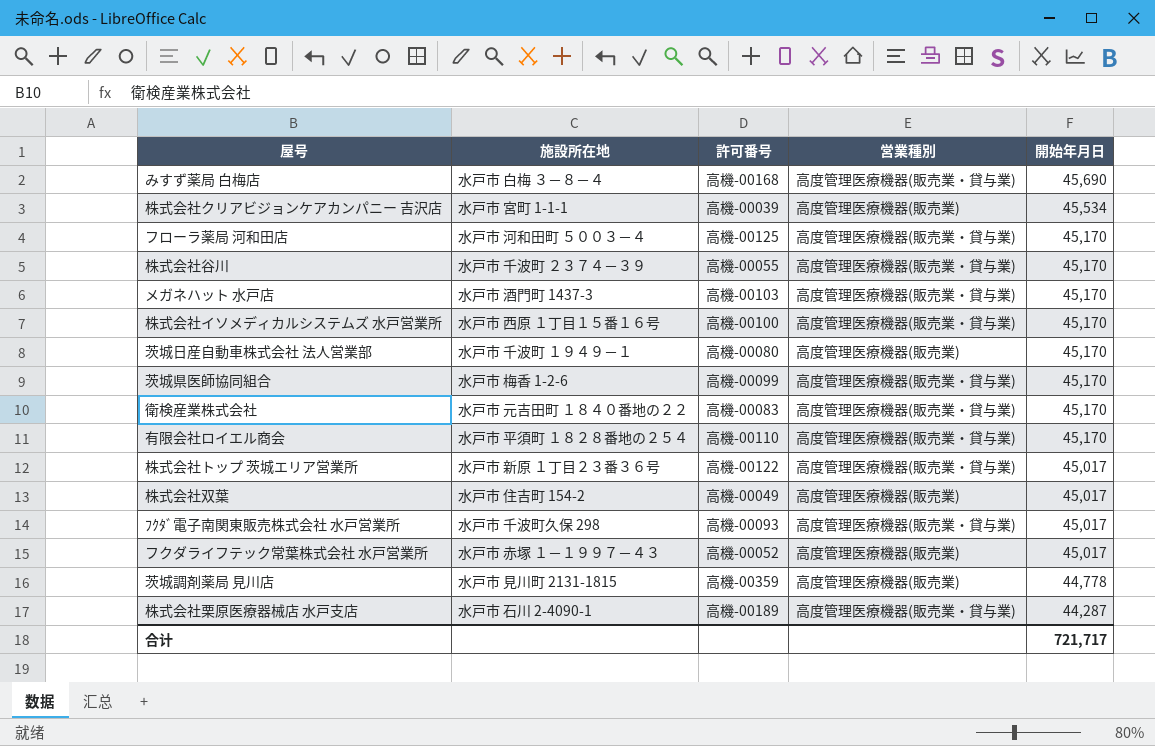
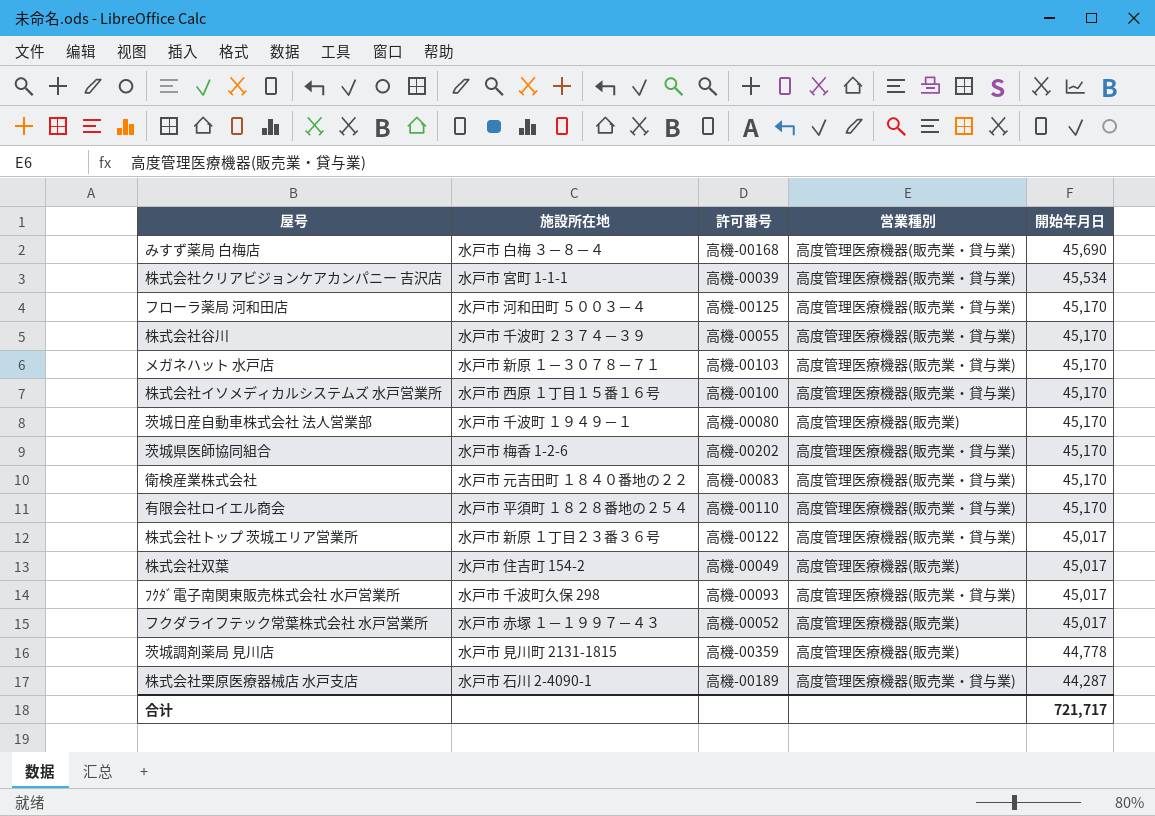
株式会社クリアビジョンケアカンパニー 吉沢店 | 営業種別: 高度管理医療機器(販売業) -> 高度管理医療機器(販売業・貸与業)
メガネハット 水戸店 | 施設所在地: 水戸市 酒門町 1437-3 -> 水戸市 新原 １－３０７８－７１
茨城県医師協同組合 | 許可番号: 高機-00099 -> 高機-00202

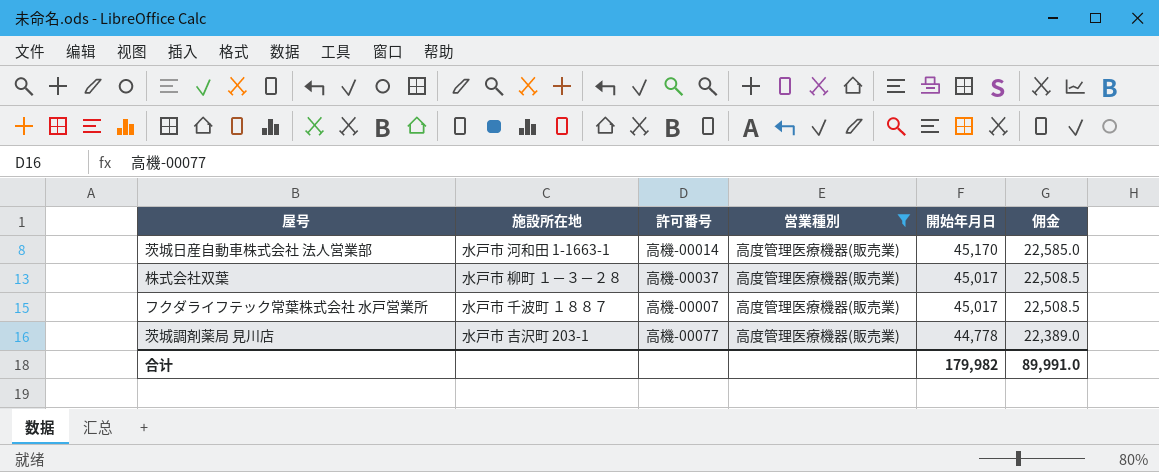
filter: none -> 営業種別 = 高度管理医療機器(販売業)
column 佣金 | formula: none -> [開始年月日] * 0.5
茨城日産自動車株式会社 法人営業部 | 施設所在地: 水戸市 千波町 １９４９－１ -> 水戸市 河和田 1-1663-1
茨城日産自動車株式会社 法人営業部 | 許可番号: 高機-00080 -> 高機-00014
株式会社双葉 | 施設所在地: 水戸市 住吉町 154-2 -> 水戸市 柳町 １－３－２８
株式会社双葉 | 許可番号: 高機-00049 -> 高機-00037
フクダライフテック常葉株式会社 水戸営業所 | 施設所在地: 水戸市 赤塚 １－１９９７－４３ -> 水戸市 千波町 １８８７
フクダライフテック常葉株式会社 水戸営業所 | 許可番号: 高機-00052 -> 高機-00007
茨城調剤薬局 見川店 | 施設所在地: 水戸市 見川町 2131-1815 -> 水戸市 吉沢町 203-1
茨城調剤薬局 見川店 | 許可番号: 高機-00359 -> 高機-00077
合计 | 開始年月日: 721,717 -> 179,982

